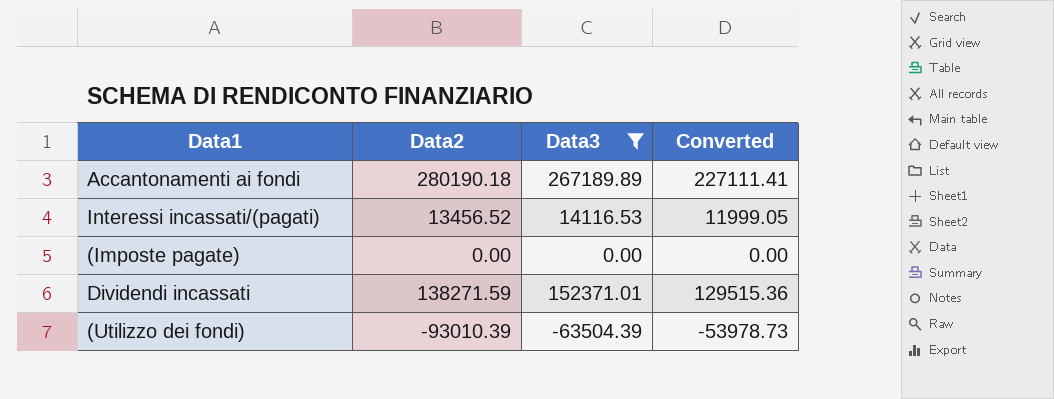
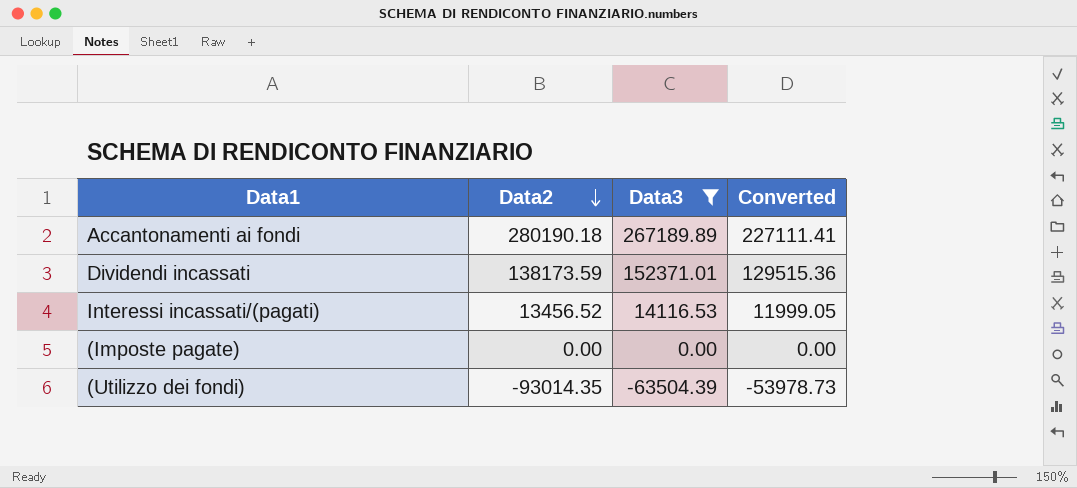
row order: none -> Data2 descending
Dividendi incassati | Data2: 138271.59 -> 138173.59
(Utilizzo dei fondi) | Data2: -93010.39 -> -93014.35

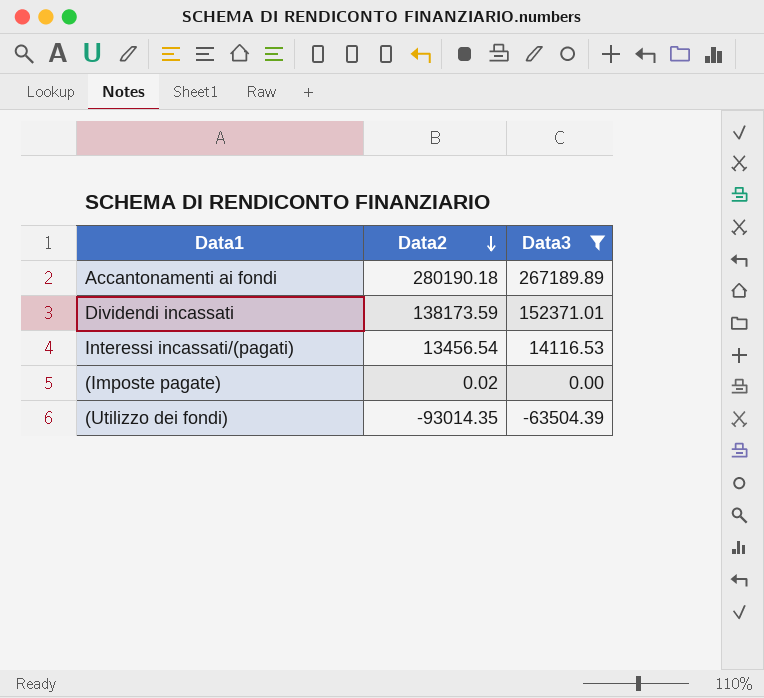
column Converted | formula: [Data3] * 0.85 -> none
Interessi incassati/(pagati) | Data2: 13456.52 -> 13456.54
(Imposte pagate) | Data2: 0.00 -> 0.02

